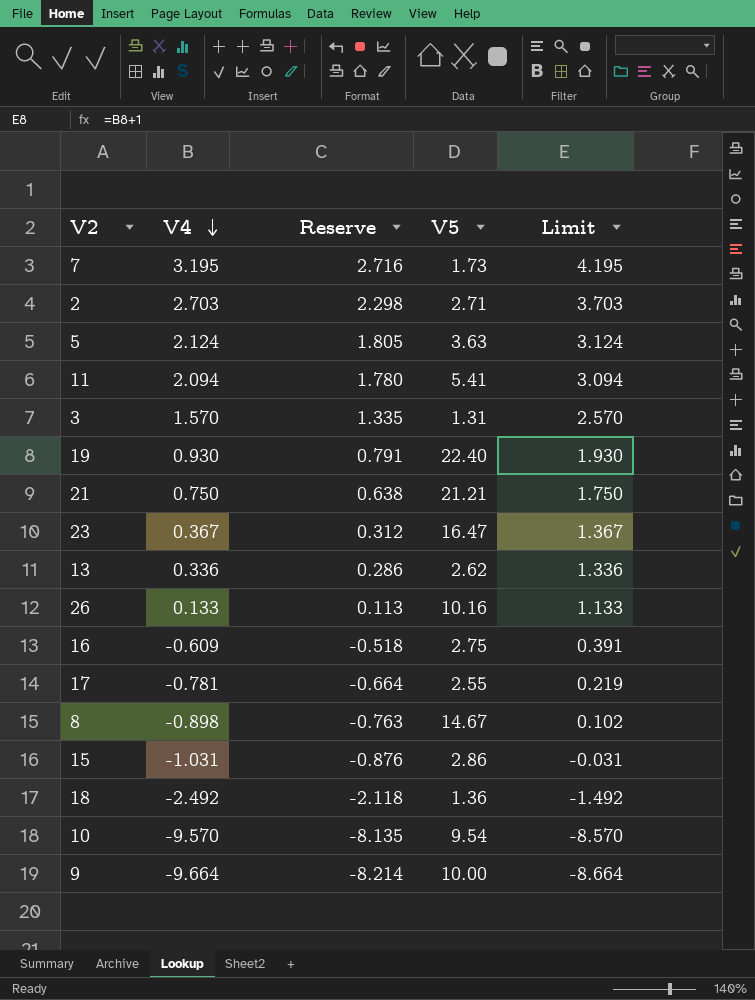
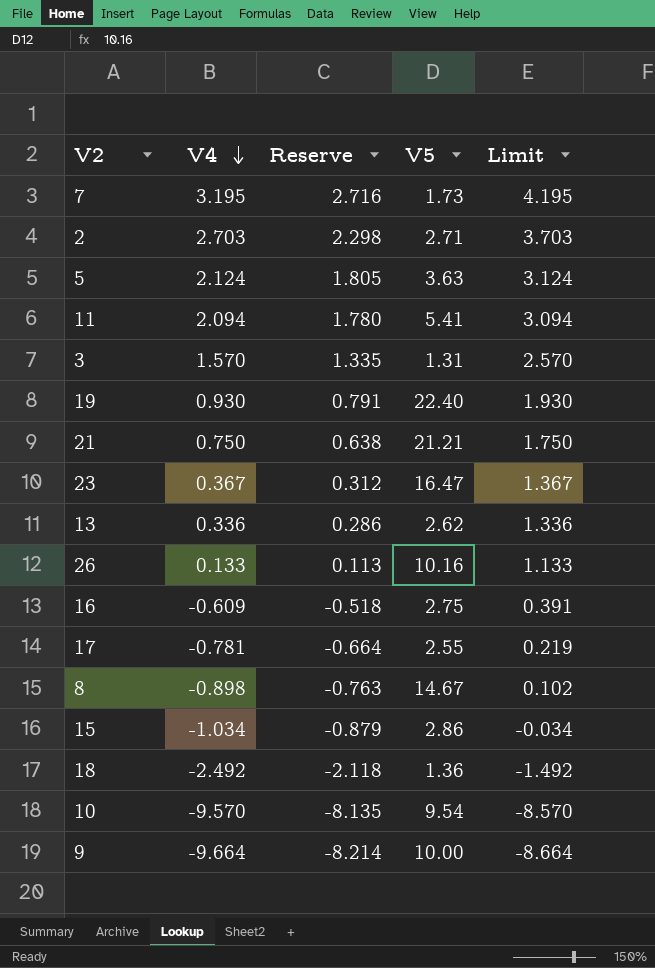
15 | V4: -1.031 -> -1.034
15 | Reserve: -0.876 -> -0.879
15 | Limit: -0.031 -> -0.034

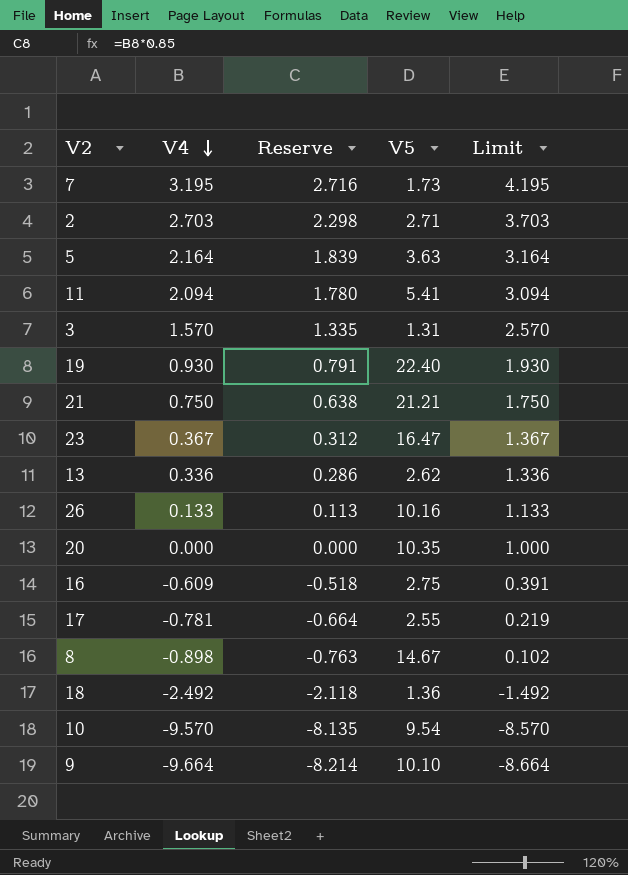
row 15: -1.034 | -0.879 | 2.86 | -0.034 -> none
5 | V4: 2.124 -> 2.164
5 | Reserve: 1.805 -> 1.839
5 | Limit: 3.124 -> 3.164
row 20: none -> 0.000 | 0.000 | 10.35 | 1.000
9 | V5: 10.00 -> 10.10

